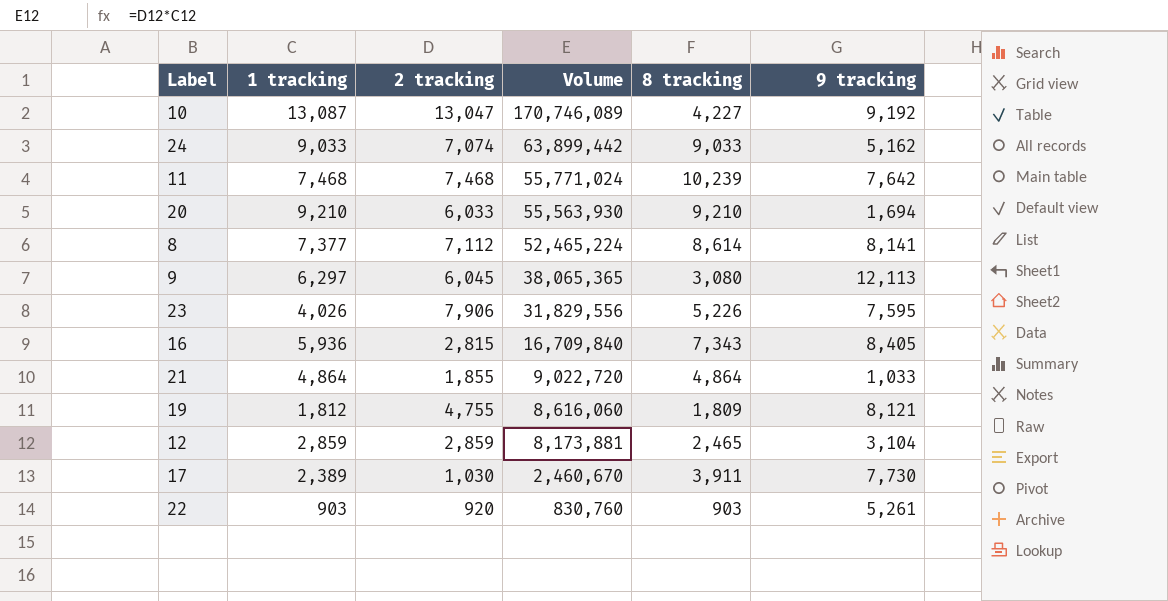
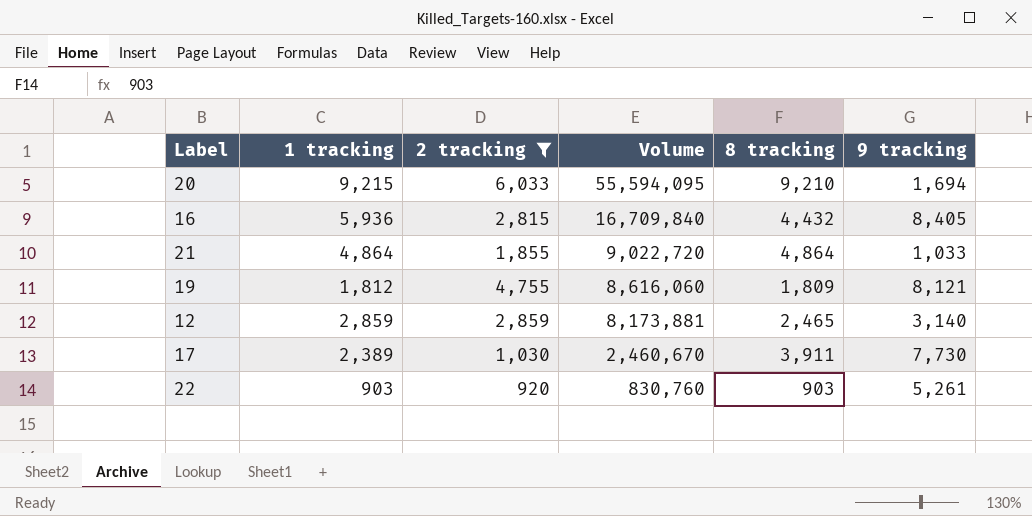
filter: none -> 2 tracking <= 6,033
20 | 1 tracking: 9,210 -> 9,215
20 | Volume: 55,563,930 -> 55,594,095
16 | 8 tracking: 7,343 -> 4,432
12 | 9 tracking: 3,104 -> 3,140

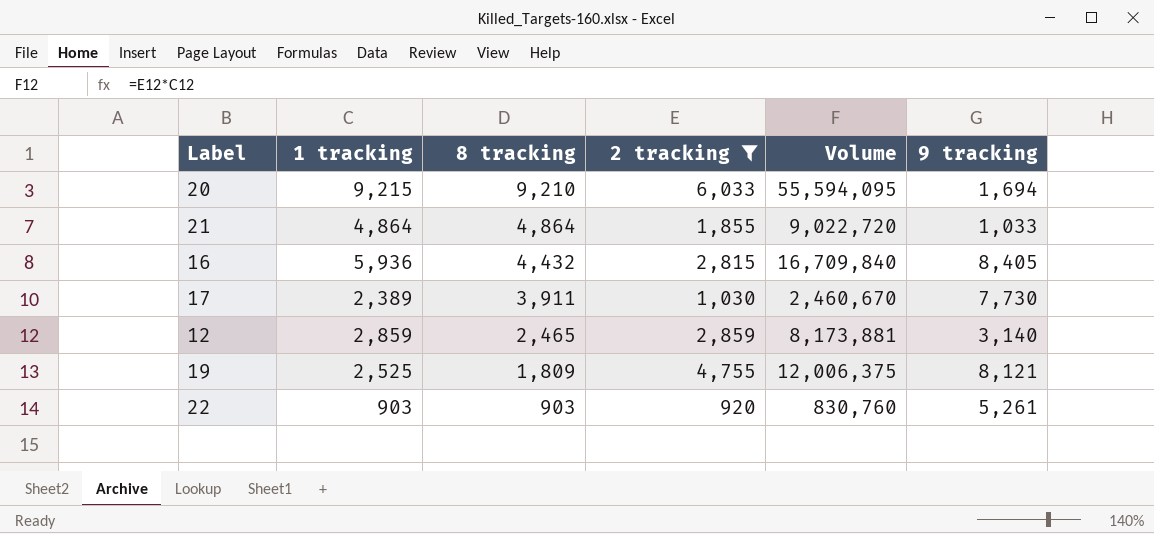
row order: Volume descending -> 8 tracking descending
column 8 tracking | position: 5 -> 3
19 | 1 tracking: 1,812 -> 2,525
19 | Volume: 8,616,060 -> 12,006,375

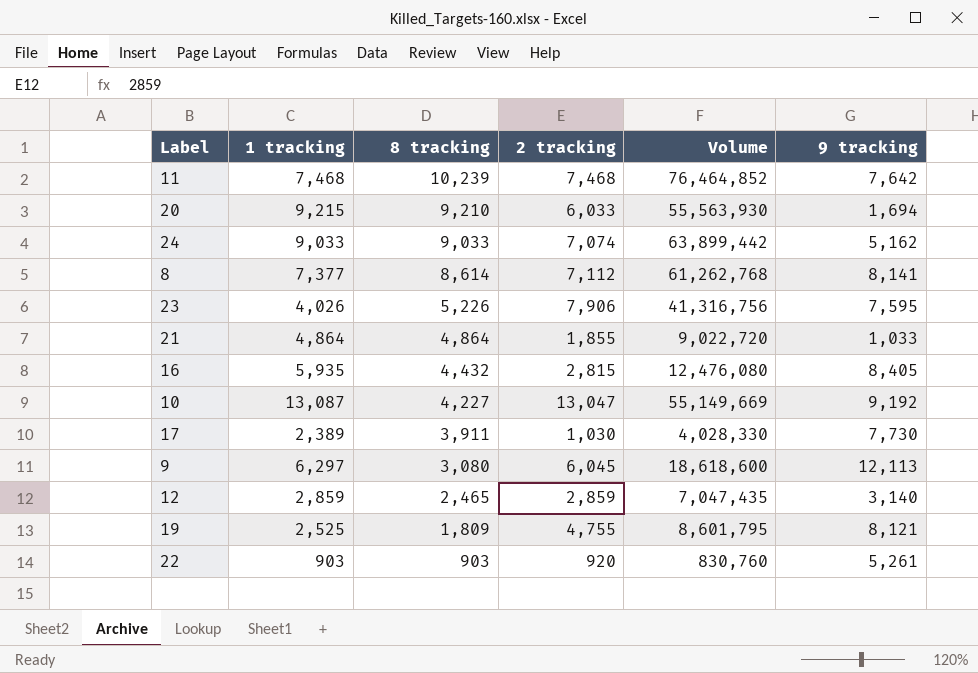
filter: 2 tracking <= 6,033 -> none
column Volume | formula: [1 tracking] * [2 tracking] -> [8 tracking] * [2 tracking]
16 | 1 tracking: 5,936 -> 5,935

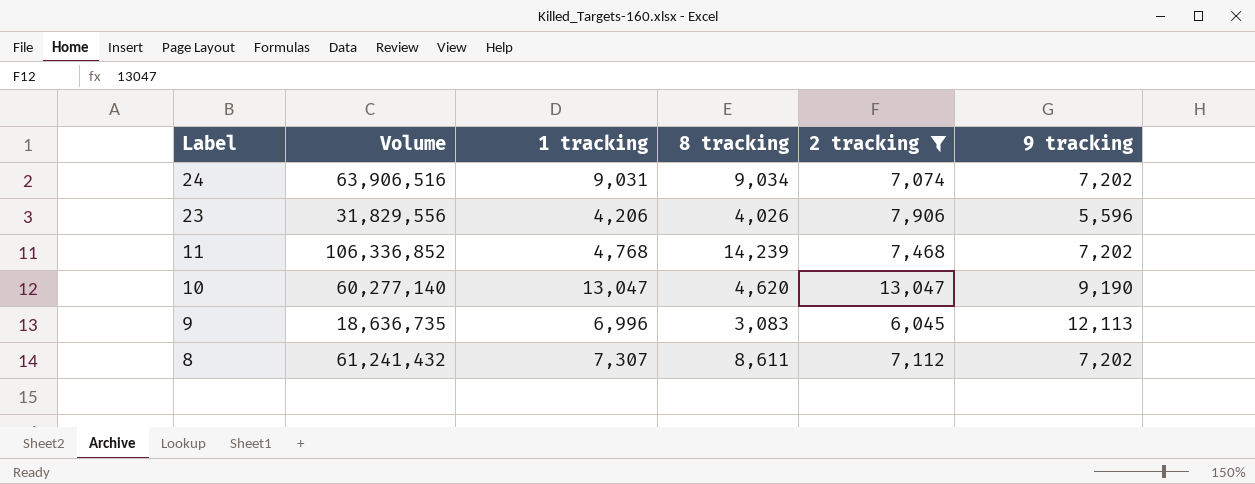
filter: none -> 2 tracking >= 6,045
row order: 8 tracking descending -> Label descending
column Volume | position: 5 -> 2
24 | Volume: 63,899,442 -> 63,906,516
24 | 1 tracking: 9,033 -> 9,031
24 | 8 tracking: 9,033 -> 9,034
24 | 9 tracking: 5,162 -> 7,202
23 | Volume: 41,316,756 -> 31,829,556
23 | 1 tracking: 4,026 -> 4,206
23 | 8 tracking: 5,226 -> 4,026
23 | 9 tracking: 7,595 -> 5,596
11 | Volume: 76,464,852 -> 106,336,852
11 | 1 tracking: 7,468 -> 4,768
11 | 8 tracking: 10,239 -> 14,239
11 | 9 tracking: 7,642 -> 7,202
10 | Volume: 55,149,669 -> 60,277,140
10 | 1 tracking: 13,087 -> 13,047
10 | 8 tracking: 4,227 -> 4,620
10 | 9 tracking: 9,192 -> 9,190
9 | Volume: 18,618,600 -> 18,636,735
9 | 1 tracking: 6,297 -> 6,996
9 | 8 tracking: 3,080 -> 3,083
8 | Volume: 61,262,768 -> 61,241,432
8 | 1 tracking: 7,377 -> 7,307
8 | 8 tracking: 8,614 -> 8,611
8 | 9 tracking: 8,141 -> 7,202

